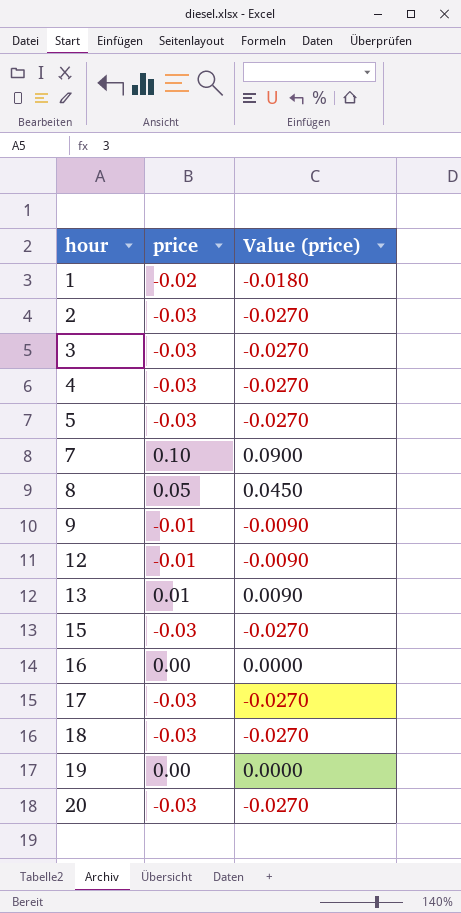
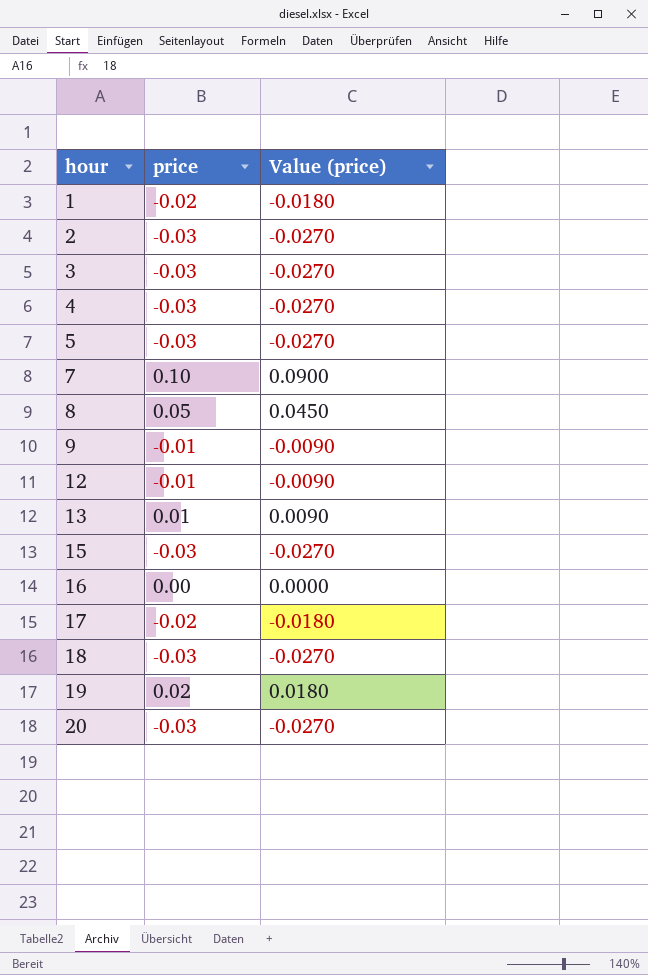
17 | price: -0.03 -> -0.02
17 | Value (price): -0.0270 -> -0.0180
19 | price: 0.00 -> 0.02
19 | Value (price): 0.0000 -> 0.0180

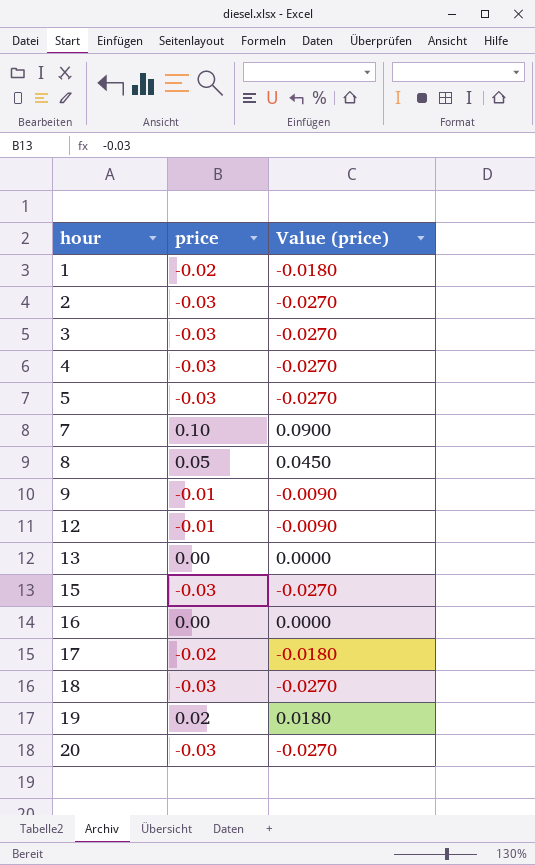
13 | price: 0.01 -> 0.00
13 | Value (price): 0.0090 -> 0.0000

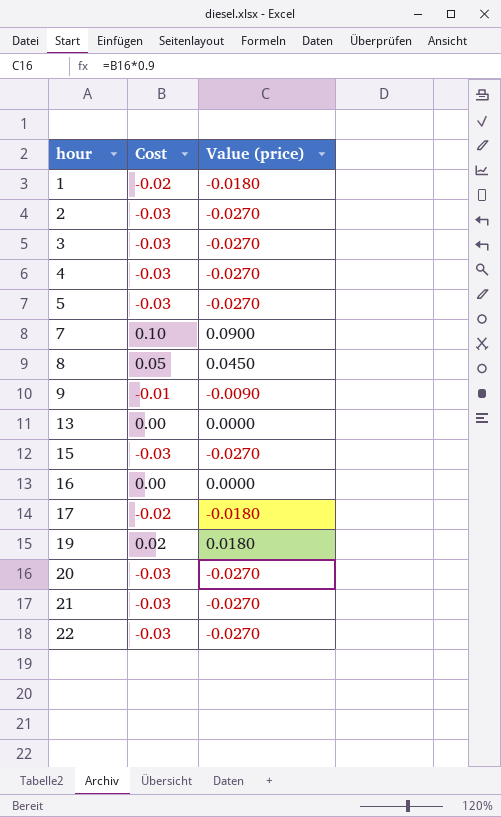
column name: price -> Cost
row 12: -0.01 | -0.0090 -> none
row 18: -0.03 | -0.0270 -> none
row 21: none -> -0.03 | -0.0270
row 22: none -> -0.03 | -0.0270

